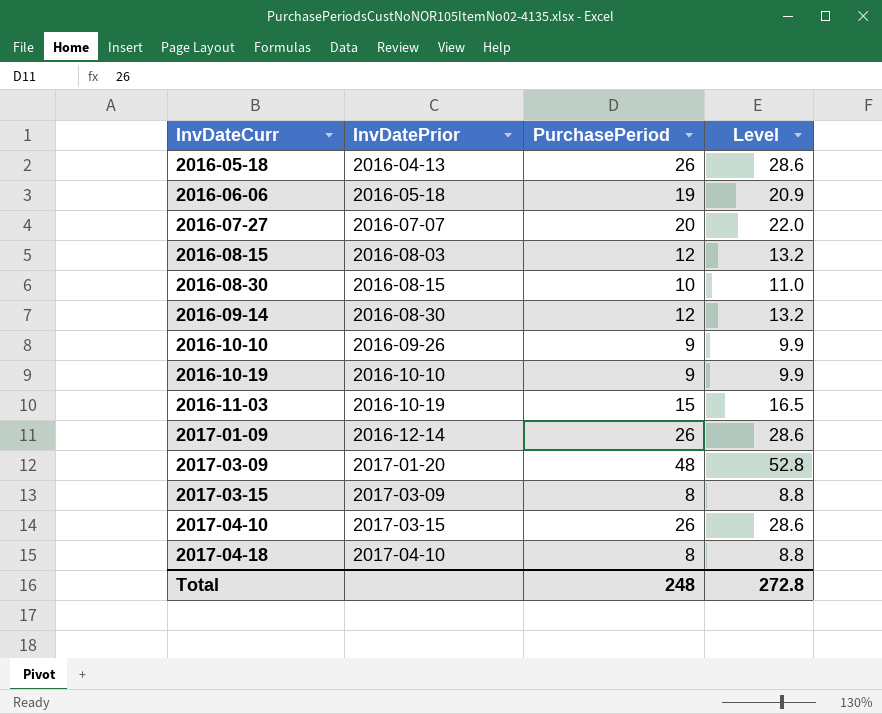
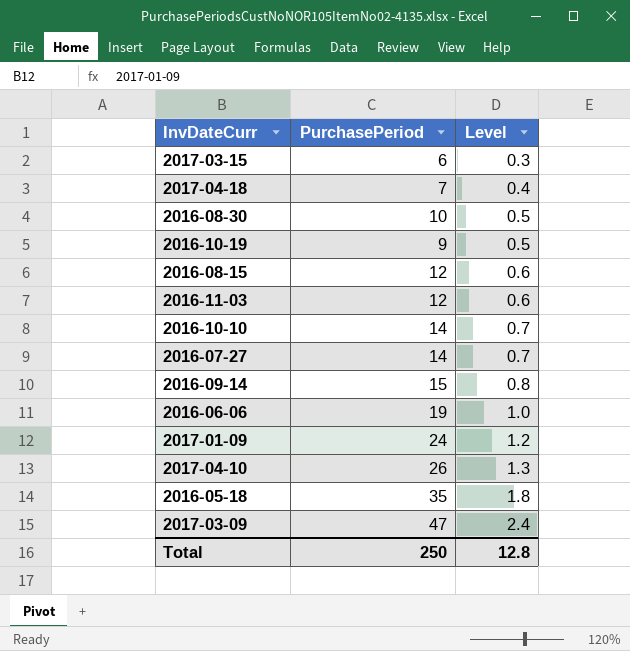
row order: InvDateCurr ascending -> Level ascending
column InvDatePrior | position: 2 -> none
column Level | formula: [PurchasePeriod] * 1.1 -> [PurchasePeriod] * 0.05
2017-03-15 | PurchasePeriod: 8 -> 6
2017-04-18 | PurchasePeriod: 8 -> 7
2016-11-03 | PurchasePeriod: 15 -> 12
2016-10-10 | PurchasePeriod: 9 -> 14
2016-07-27 | PurchasePeriod: 20 -> 14
2016-09-14 | PurchasePeriod: 12 -> 15
2017-01-09 | PurchasePeriod: 26 -> 24
2016-05-18 | PurchasePeriod: 26 -> 35
2017-03-09 | PurchasePeriod: 48 -> 47
Total | PurchasePeriod: 248 -> 250
Total | Level: 272.8 -> 12.8

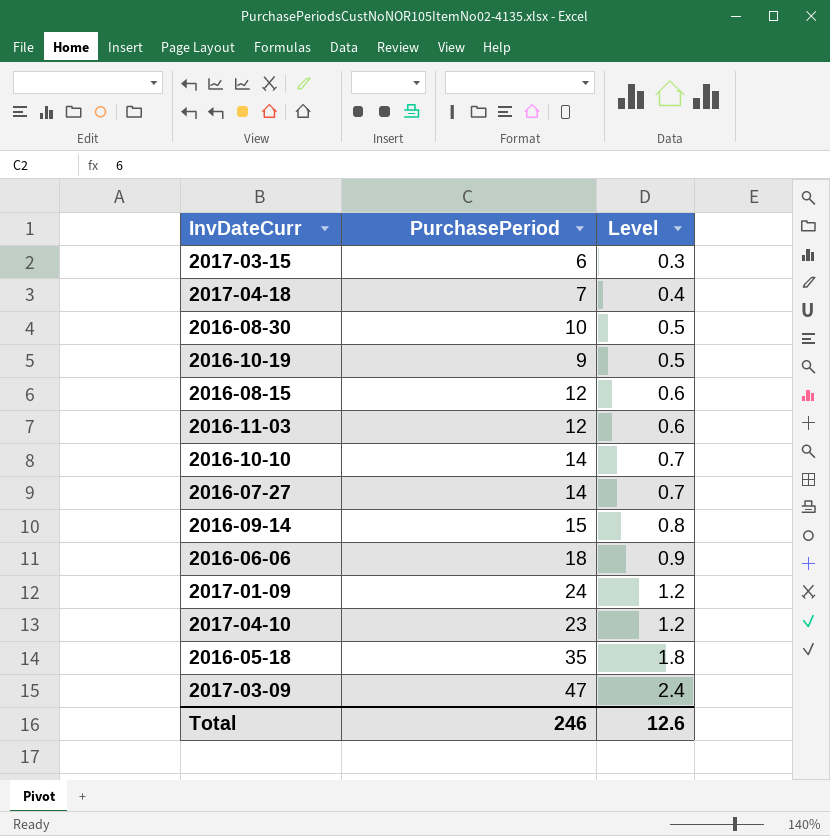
2016-06-06 | PurchasePeriod: 19 -> 18
2016-06-06 | Level: 1.0 -> 0.9
2017-04-10 | PurchasePeriod: 26 -> 23
2017-04-10 | Level: 1.3 -> 1.2
Total | PurchasePeriod: 250 -> 246
Total | Level: 12.8 -> 12.6

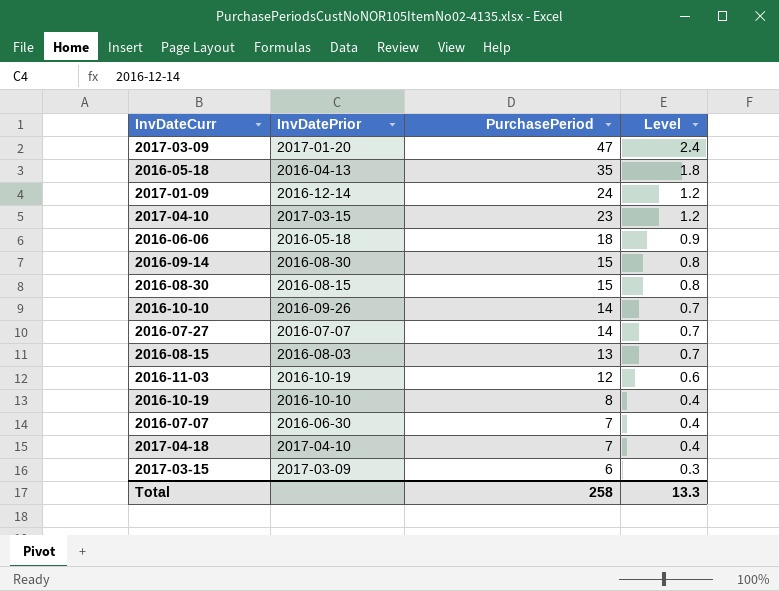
row order: Level ascending -> PurchasePeriod descending
column InvDatePrior | position: none -> 2
2016-08-30 | PurchasePeriod: 10 -> 15
2016-08-30 | Level: 0.5 -> 0.8
2016-08-15 | PurchasePeriod: 12 -> 13
2016-08-15 | Level: 0.6 -> 0.7
2016-10-19 | PurchasePeriod: 9 -> 8
2016-10-19 | Level: 0.5 -> 0.4
row 2016-07-07: none -> 2016-06-30 | 7 | 0.4
Total | PurchasePeriod: 246 -> 258
Total | Level: 12.6 -> 13.3

